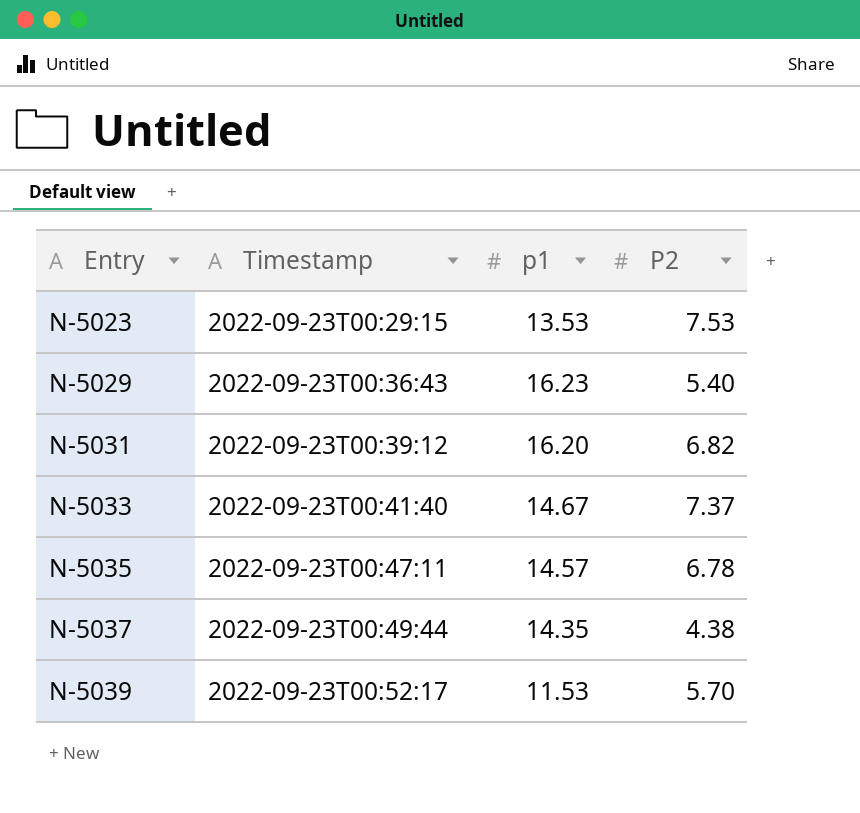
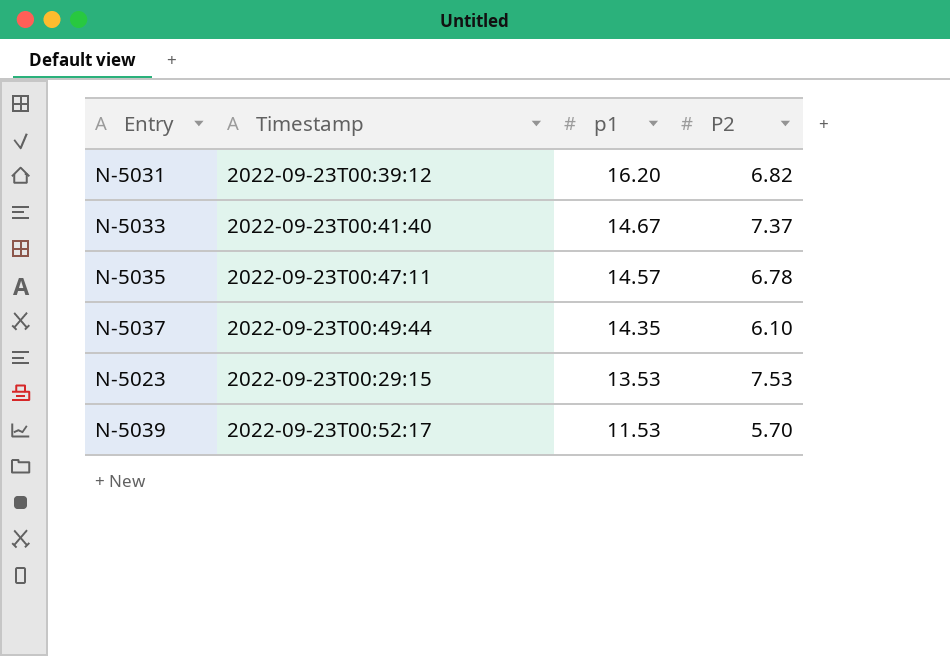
row order: Entry ascending -> p1 descending
row N-5029: 2022-09-23T00:36:43 | 16.23 | 5.40 -> none
N-5037 | P2: 4.38 -> 6.10

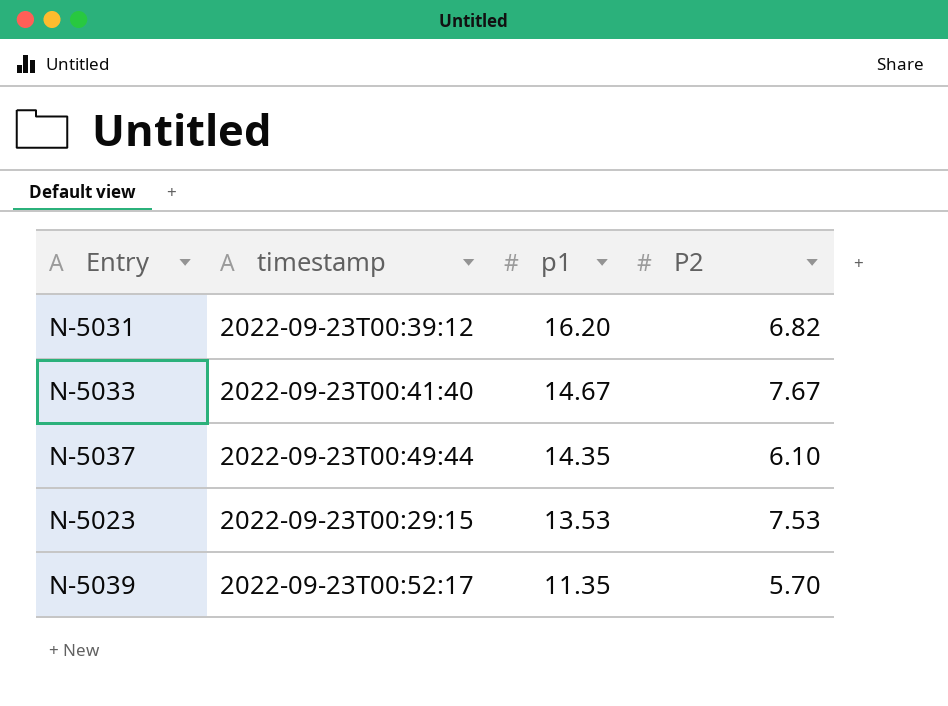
column name: Timestamp -> timestamp
row N-5035: 2022-09-23T00:47:11 | 14.57 | 6.78 -> none
N-5033 | P2: 7.37 -> 7.67
N-5039 | p1: 11.53 -> 11.35

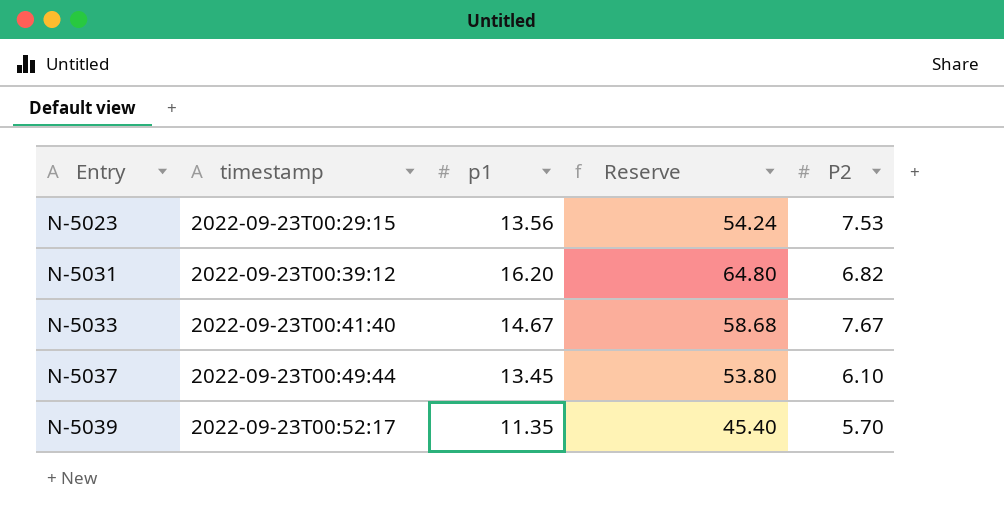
row order: p1 descending -> Entry ascending
column Reserve | formula: none -> [p1] * 4
N-5023 | p1: 13.53 -> 13.56
N-5037 | p1: 14.35 -> 13.45

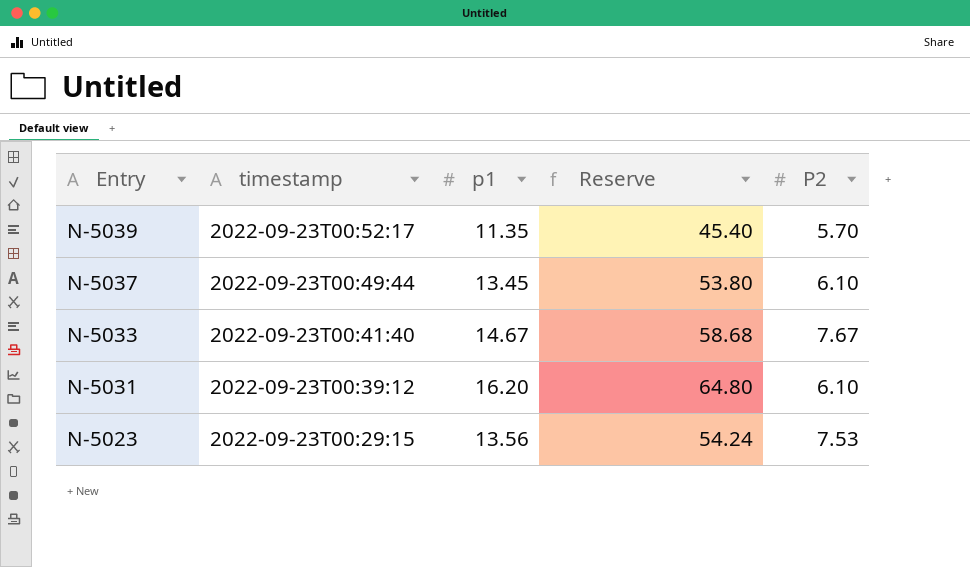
row order: Entry ascending -> Entry descending
N-5031 | P2: 6.82 -> 6.10

